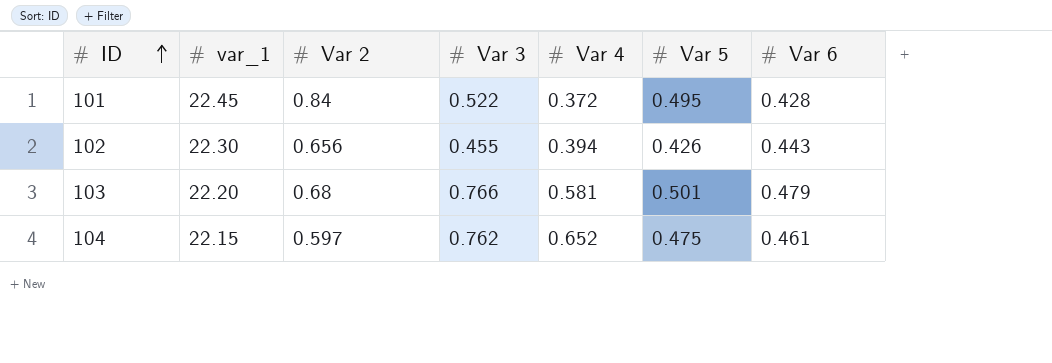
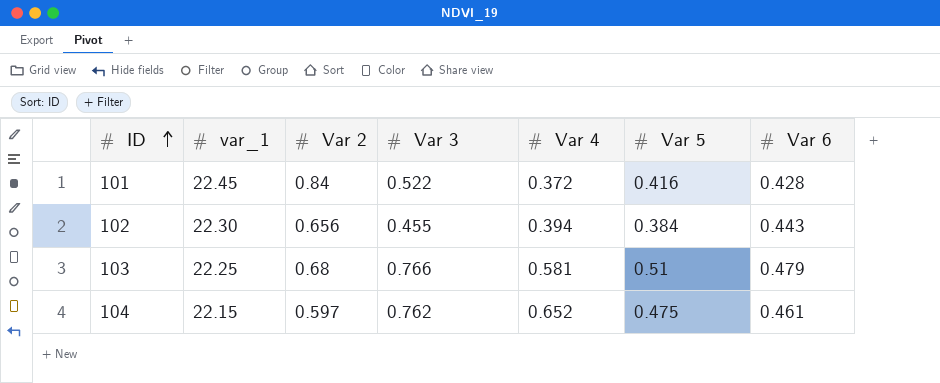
101 | Var 5: 0.495 -> 0.416
102 | Var 5: 0.426 -> 0.384
103 | var_1: 22.20 -> 22.25
103 | Var 5: 0.501 -> 0.51

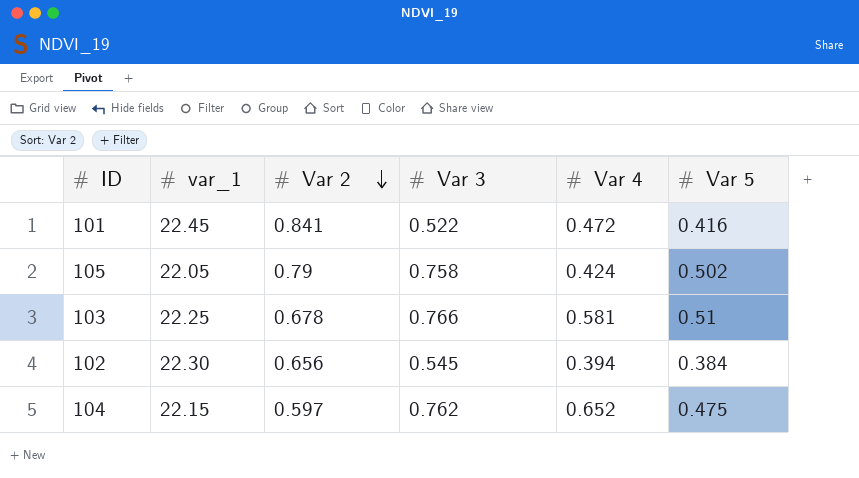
row order: ID ascending -> Var 2 descending
column Var 6 | position: 7 -> none
101 | Var 2: 0.84 -> 0.841
101 | Var 4: 0.372 -> 0.472
row 105: none -> 22.05 | 0.79 | 0.758 | 0.424 | 0.502
103 | Var 2: 0.68 -> 0.678
102 | Var 3: 0.455 -> 0.545

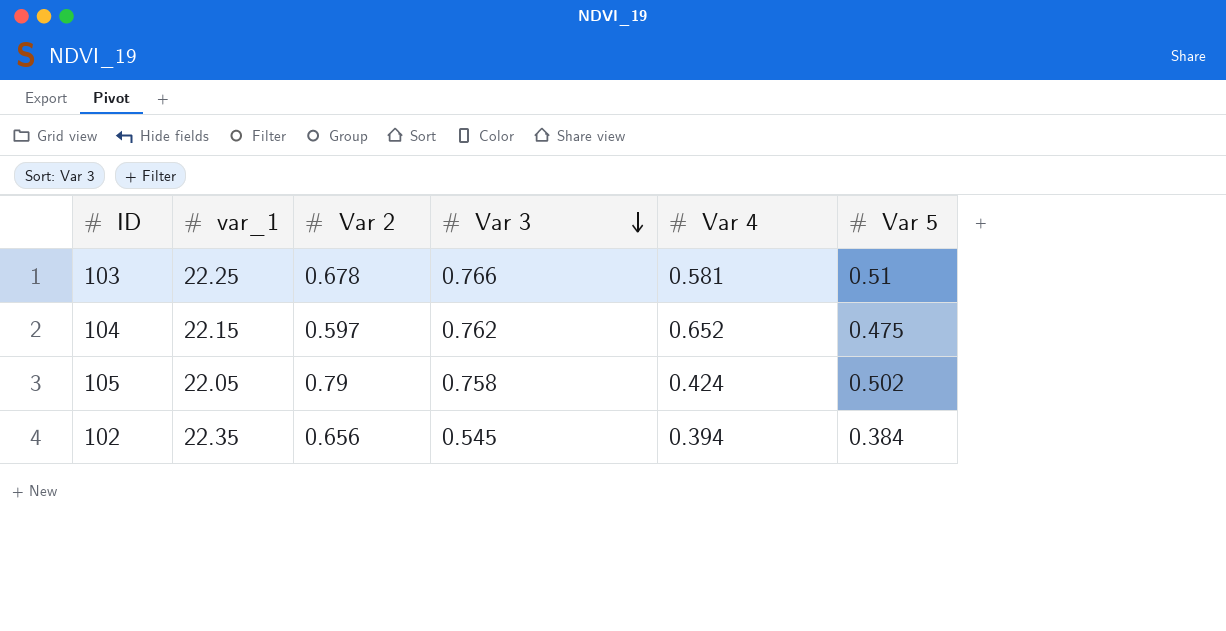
row order: Var 2 descending -> Var 3 descending
row 101: 22.45 | 0.841 | 0.522 | 0.472 | 0.416 -> none
102 | var_1: 22.30 -> 22.35

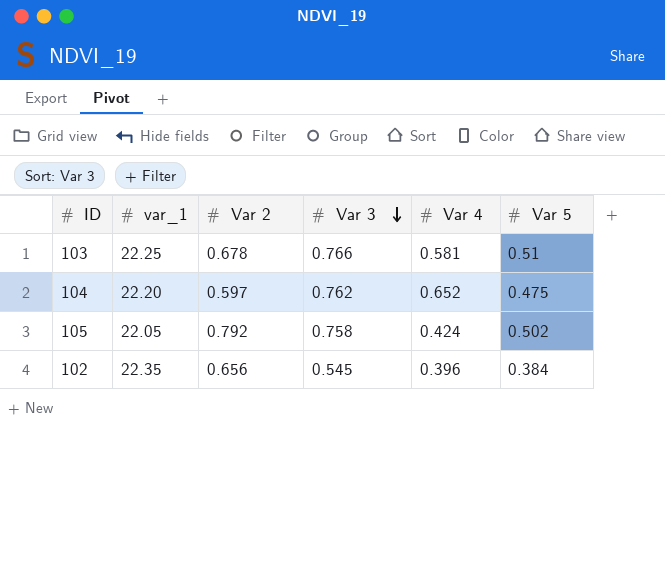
104 | var_1: 22.15 -> 22.20
105 | Var 2: 0.79 -> 0.792
102 | Var 4: 0.394 -> 0.396

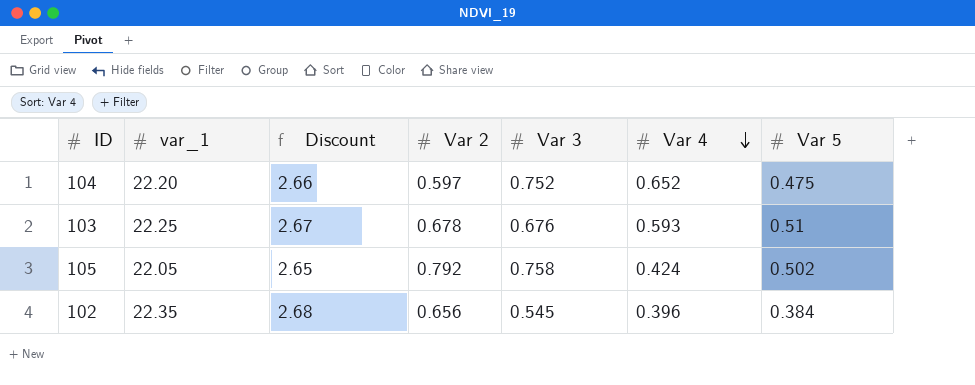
row order: Var 3 descending -> Var 4 descending
column Discount | formula: none -> [var_1] * 0.12
104 | Var 3: 0.762 -> 0.752
103 | Var 3: 0.766 -> 0.676
103 | Var 4: 0.581 -> 0.593

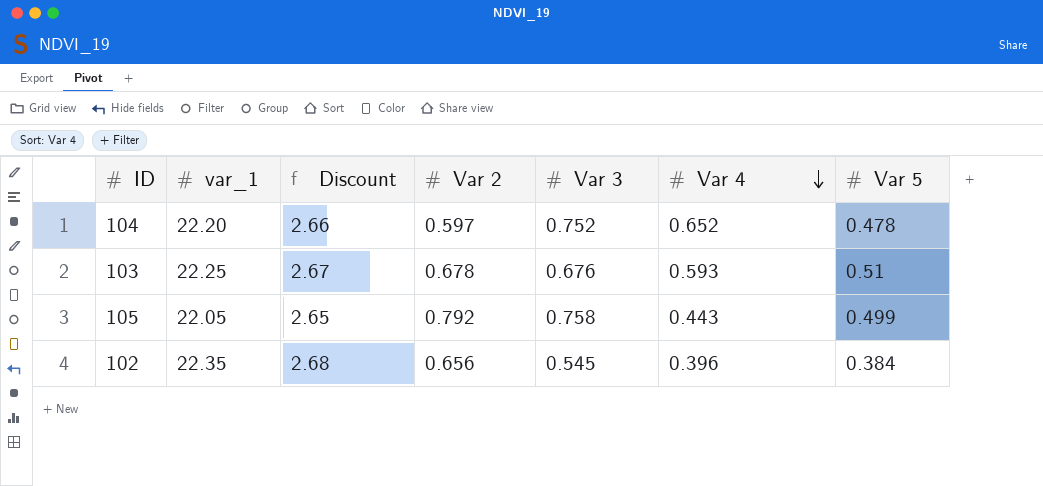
104 | Var 5: 0.475 -> 0.478
105 | Var 4: 0.424 -> 0.443
105 | Var 5: 0.502 -> 0.499

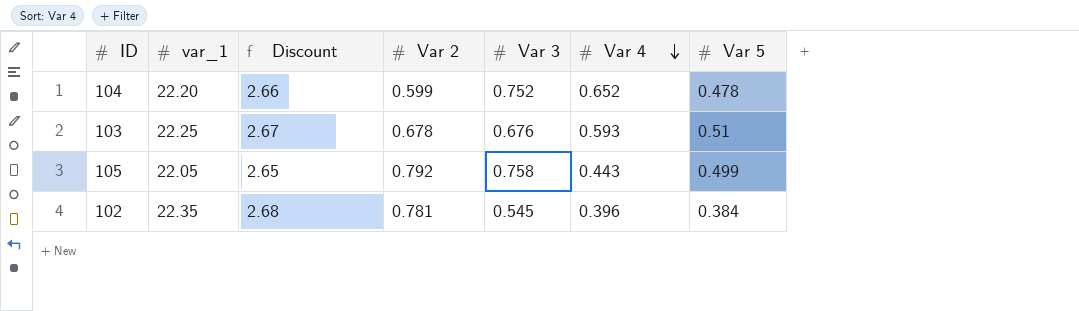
104 | Var 2: 0.597 -> 0.599
102 | Var 2: 0.656 -> 0.781

